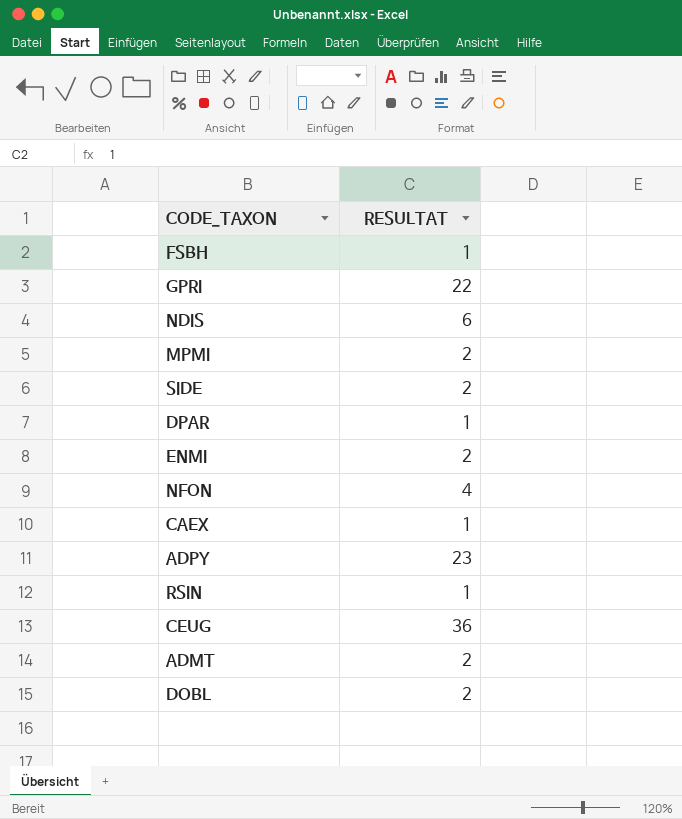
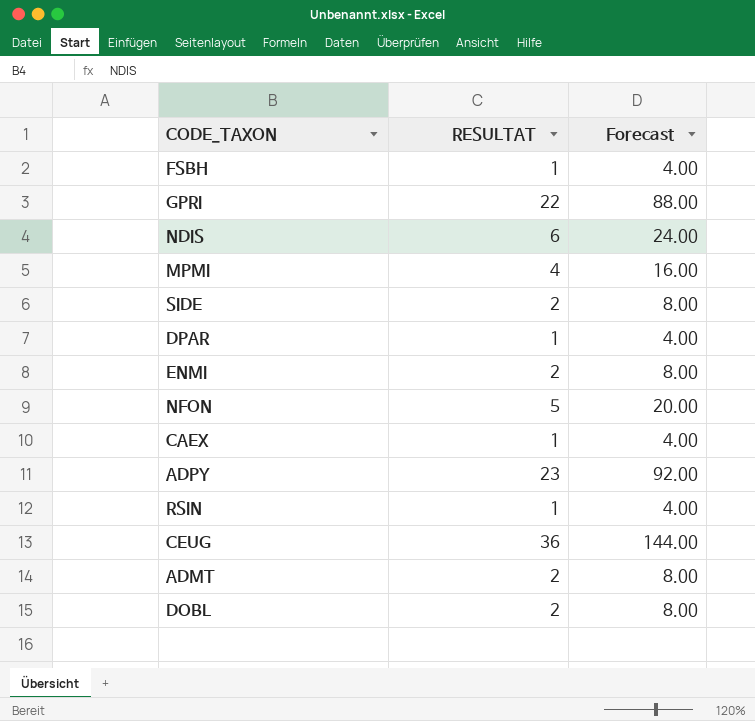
column Forecast | formula: none -> [RESULTAT] * 4
MPMI | RESULTAT: 2 -> 4
NFON | RESULTAT: 4 -> 5

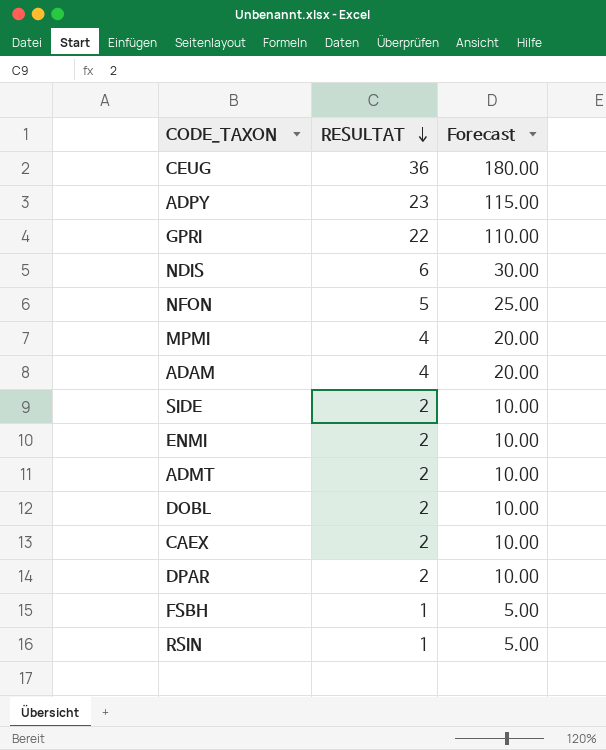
row order: none -> RESULTAT descending
column Forecast | formula: [RESULTAT] * 4 -> [RESULTAT] * 5
row ADAM: none -> 4 | 20.00
CAEX | RESULTAT: 1 -> 2
DPAR | RESULTAT: 1 -> 2

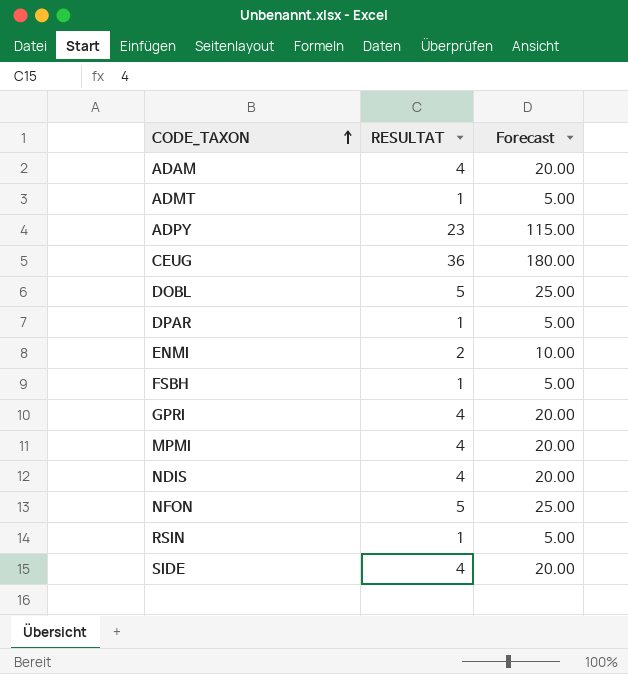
row order: RESULTAT descending -> CODE_TAXON ascending
row CAEX: 2 | 10.00 -> none
ADMT | RESULTAT: 2 -> 1
ADMT | Forecast: 10.00 -> 5.00
DOBL | RESULTAT: 2 -> 5
DOBL | Forecast: 10.00 -> 25.00
DPAR | RESULTAT: 2 -> 1
DPAR | Forecast: 10.00 -> 5.00
GPRI | RESULTAT: 22 -> 4
GPRI | Forecast: 110.00 -> 20.00
NDIS | RESULTAT: 6 -> 4
NDIS | Forecast: 30.00 -> 20.00
SIDE | RESULTAT: 2 -> 4
SIDE | Forecast: 10.00 -> 20.00

